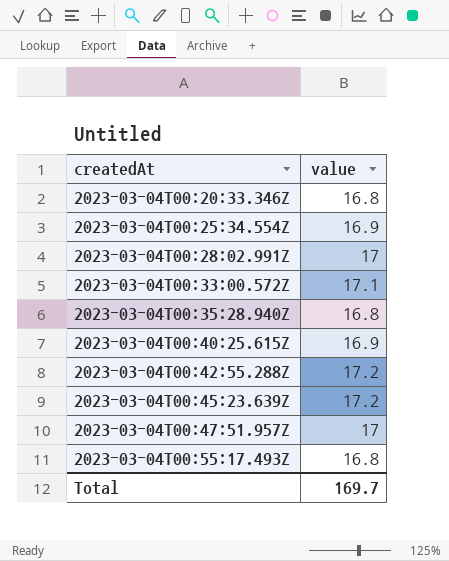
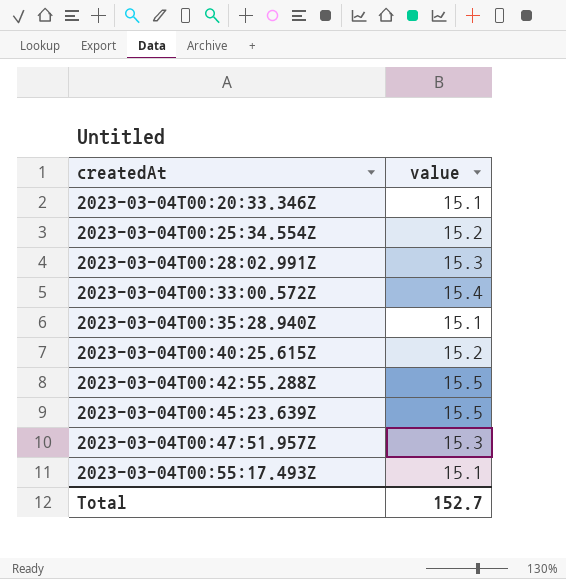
2023-03-04T00:20:33.346Z | value: 16.8 -> 15.1
2023-03-04T00:25:34.554Z | value: 16.9 -> 15.2
2023-03-04T00:28:02.991Z | value: 17 -> 15.3
2023-03-04T00:33:00.572Z | value: 17.1 -> 15.4
2023-03-04T00:35:28.940Z | value: 16.8 -> 15.1
2023-03-04T00:40:25.615Z | value: 16.9 -> 15.2
2023-03-04T00:42:55.288Z | value: 17.2 -> 15.5
2023-03-04T00:45:23.639Z | value: 17.2 -> 15.5
2023-03-04T00:47:51.957Z | value: 17 -> 15.3
2023-03-04T00:55:17.493Z | value: 16.8 -> 15.1
Total | value: 169.7 -> 152.7

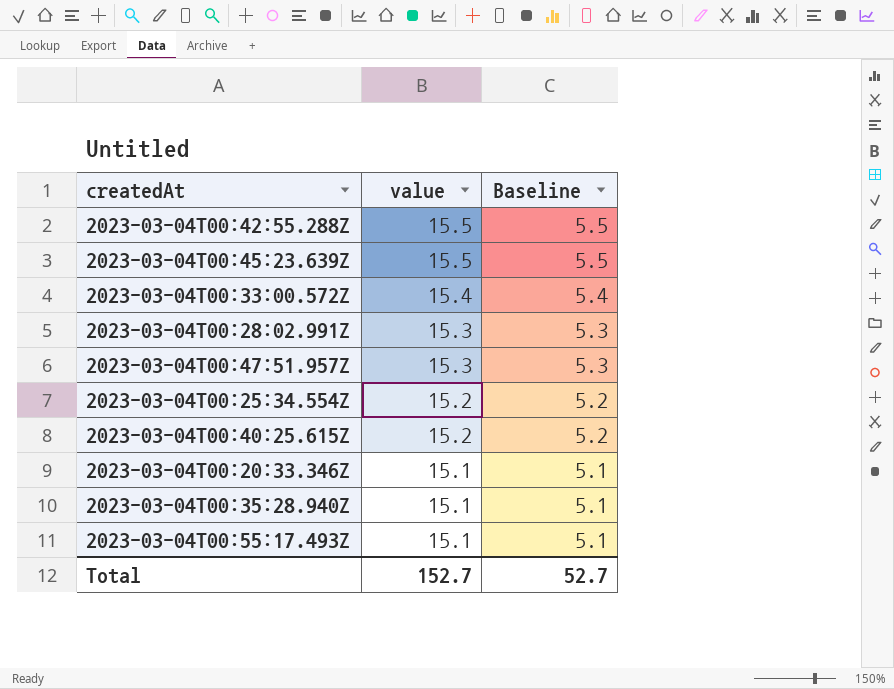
row order: createdAt ascending -> value descending
column Baseline | formula: none -> [value] - 10

